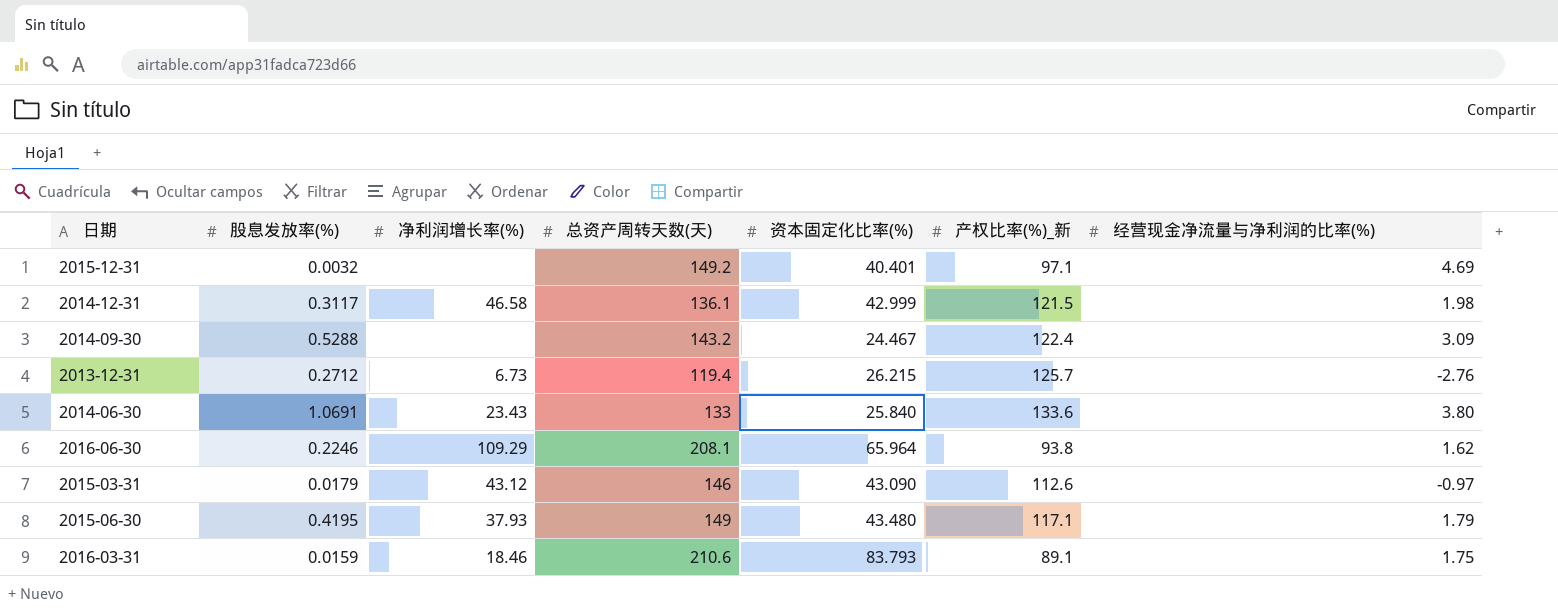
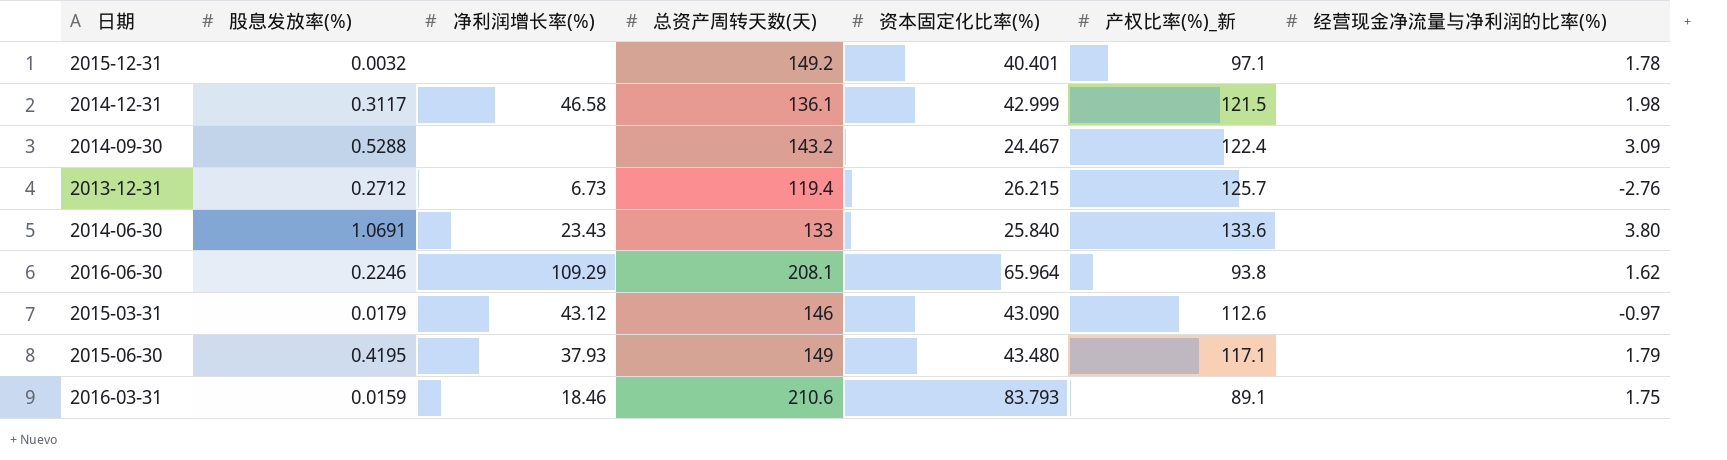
2015-12-31 | 经营现金净流量与净利润的比率(%): 4.69 -> 1.78

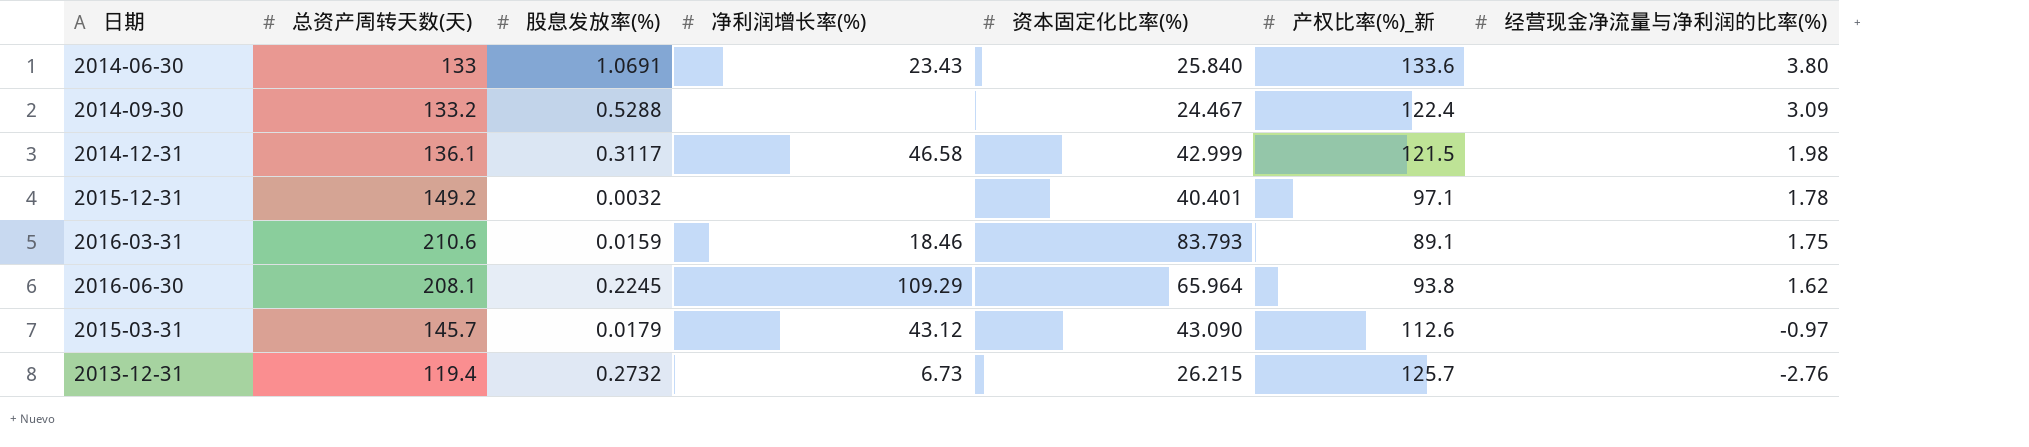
row order: none -> 经营现金净流量与净利润的比率(%) descending
column 总资产周转天数(天) | position: 4 -> 2
row 2015-06-30: 0.4195 | 37.93 | 149 | 43.480 | 117.1 | 1.79 -> none
2014-09-30 | 总资产周转天数(天): 143.2 -> 133.2
2016-06-30 | 股息发放率(%): 0.2246 -> 0.2245
2015-03-31 | 总资产周转天数(天): 146 -> 145.7
2013-12-31 | 股息发放率(%): 0.2712 -> 0.2732

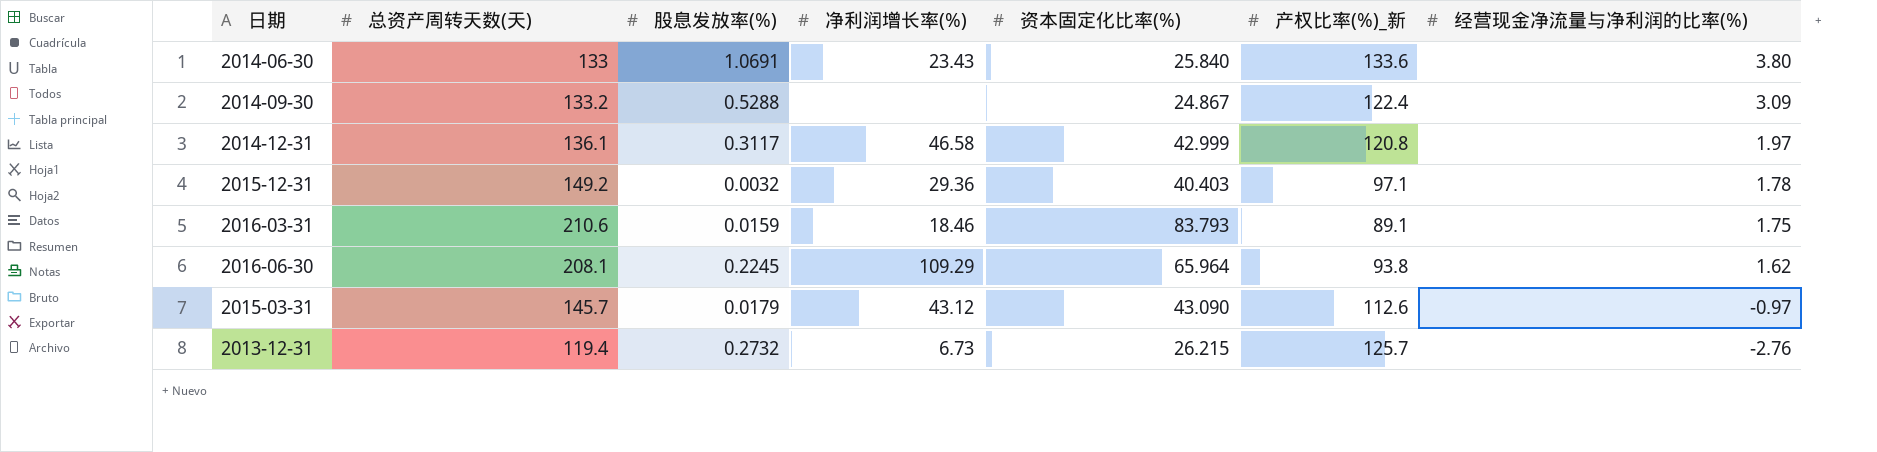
2014-09-30 | 资本固定化比率(%): 24.467 -> 24.867
2014-12-31 | 产权比率(%)_新: 121.5 -> 120.8
2014-12-31 | 经营现金净流量与净利润的比率(%): 1.98 -> 1.97
2015-12-31 | 净利润增长率(%): none -> 29.36
2015-12-31 | 资本固定化比率(%): 40.401 -> 40.403

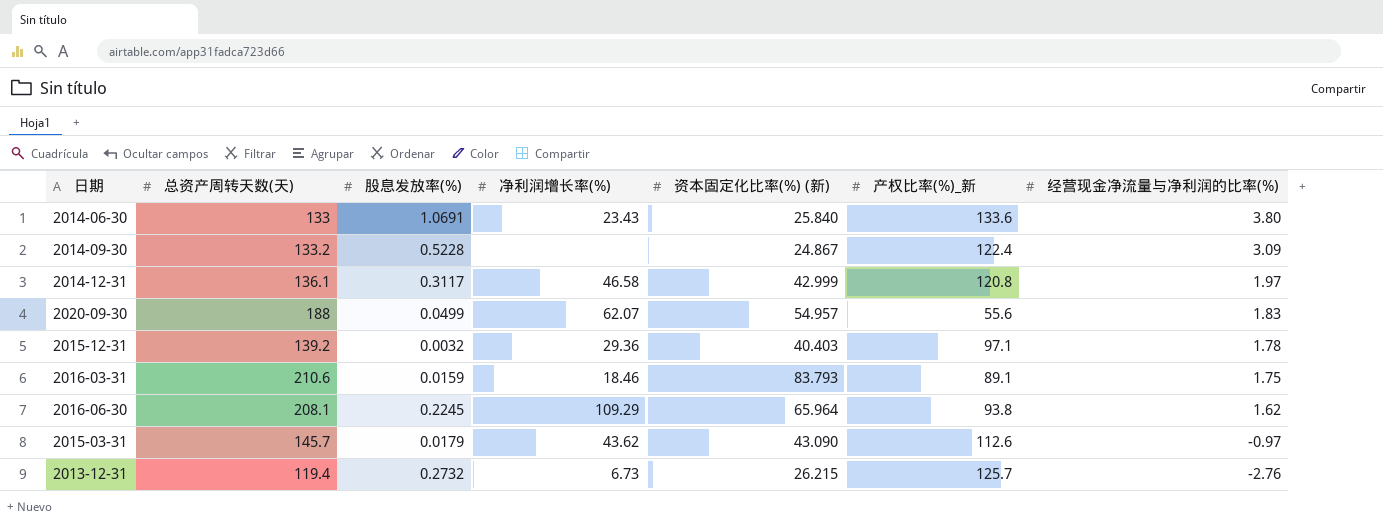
column name: 资本固定化比率(%) -> 资本固定化比率(%) (新)
2014-09-30 | 股息发放率(%): 0.5288 -> 0.5228
row 2020-09-30: none -> 188 | 0.0499 | 62.07 | 54.957 | 55.6 | 1.83
2015-12-31 | 总资产周转天数(天): 149.2 -> 139.2
2015-03-31 | 净利润增长率(%): 43.12 -> 43.62

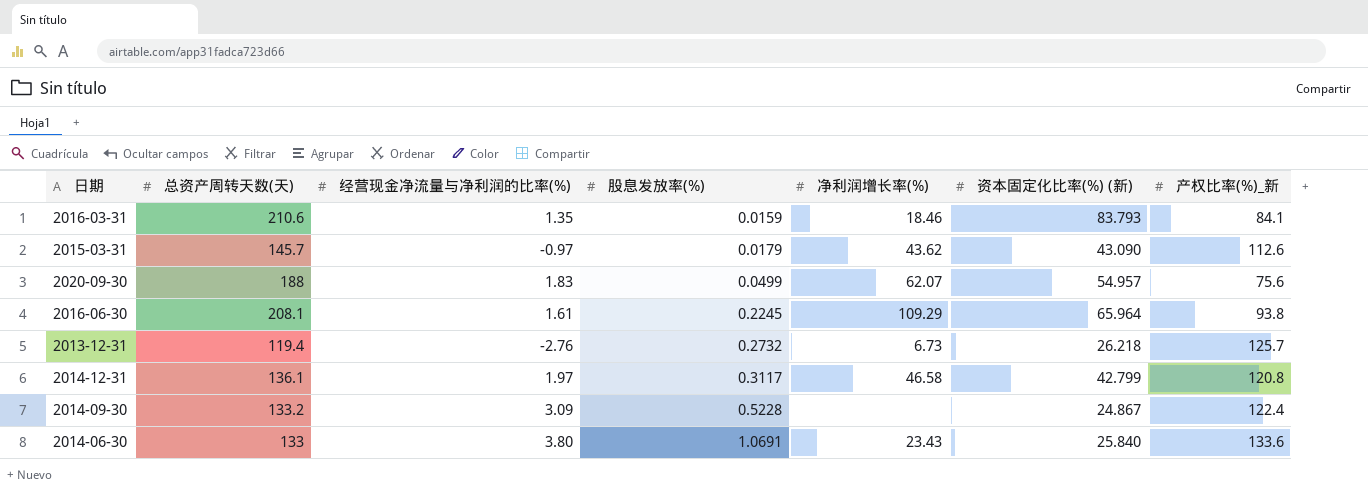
row order: 经营现金净流量与净利润的比率(%) descending -> 股息发放率(%) ascending
column 经营现金净流量与净利润的比率(%) | position: 7 -> 3
row 2015-12-31: 139.2 | 0.0032 | 29.36 | 40.403 | 97.1 | 1.78 -> none
2016-03-31 | 经营现金净流量与净利润的比率(%): 1.75 -> 1.35
2016-03-31 | 产权比率(%)_新: 89.1 -> 84.1
2020-09-30 | 产权比率(%)_新: 55.6 -> 75.6
2016-06-30 | 经营现金净流量与净利润的比率(%): 1.62 -> 1.61
2013-12-31 | 资本固定化比率(%) (新): 26.215 -> 26.218
2014-12-31 | 资本固定化比率(%) (新): 42.999 -> 42.799

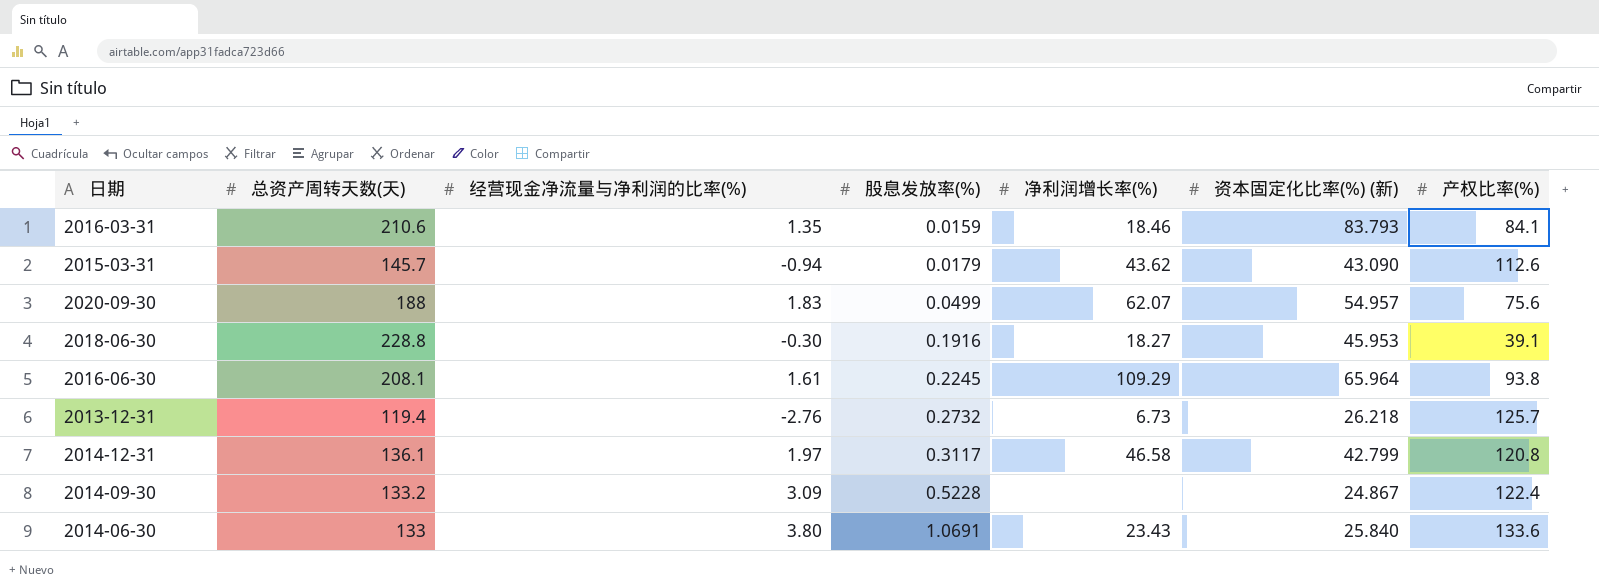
column name: 产权比率(%)_新 -> 产权比率(%)
2015-03-31 | 经营现金净流量与净利润的比率(%): -0.97 -> -0.94
row 2018-06-30: none -> 228.8 | -0.30 | 0.1916 | 18.27 | 45.953 | 39.1

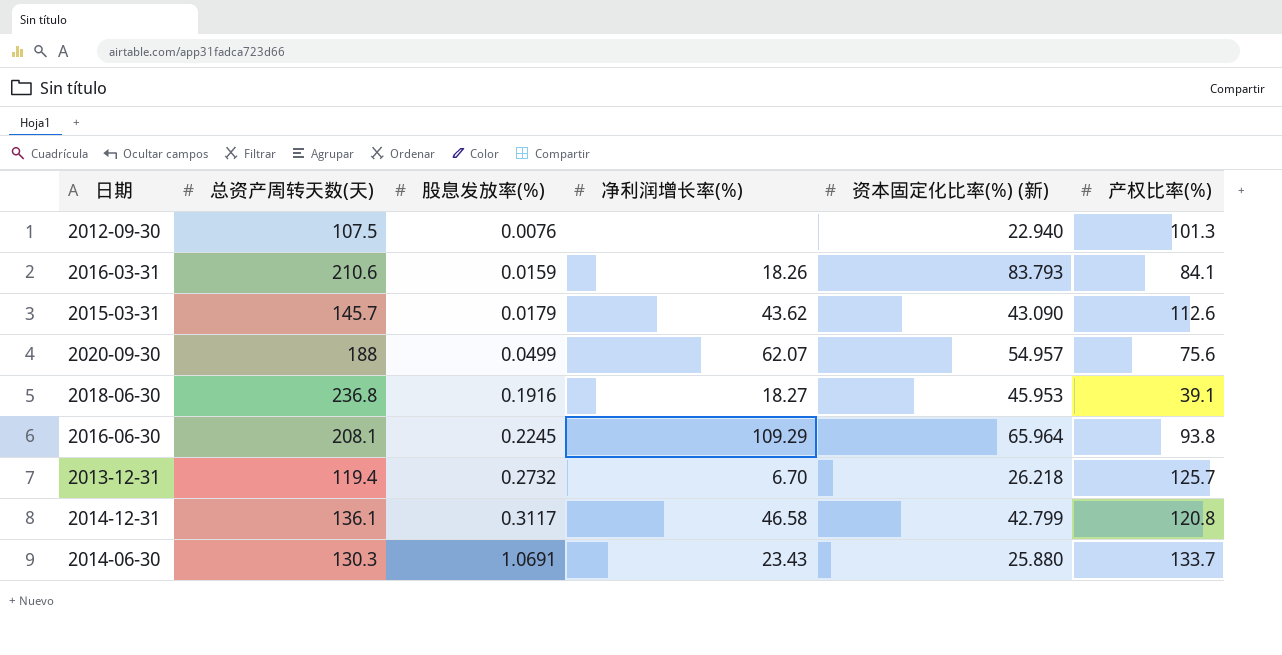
column 经营现金净流量与净利润的比率(%) | position: 3 -> none
row 2014-09-30: 133.2 | 3.09 | 0.5228 | none | 24.867 | 122.4 -> none
row 2012-09-30: none -> 107.5 | 0.0076 | none | 22.940 | 101.3
2016-03-31 | 净利润增长率(%): 18.46 -> 18.26
2018-06-30 | 总资产周转天数(天): 228.8 -> 236.8
2013-12-31 | 净利润增长率(%): 6.73 -> 6.70
2014-06-30 | 总资产周转天数(天): 133 -> 130.3
2014-06-30 | 资本固定化比率(%) (新): 25.840 -> 25.880
2014-06-30 | 产权比率(%): 133.6 -> 133.7

